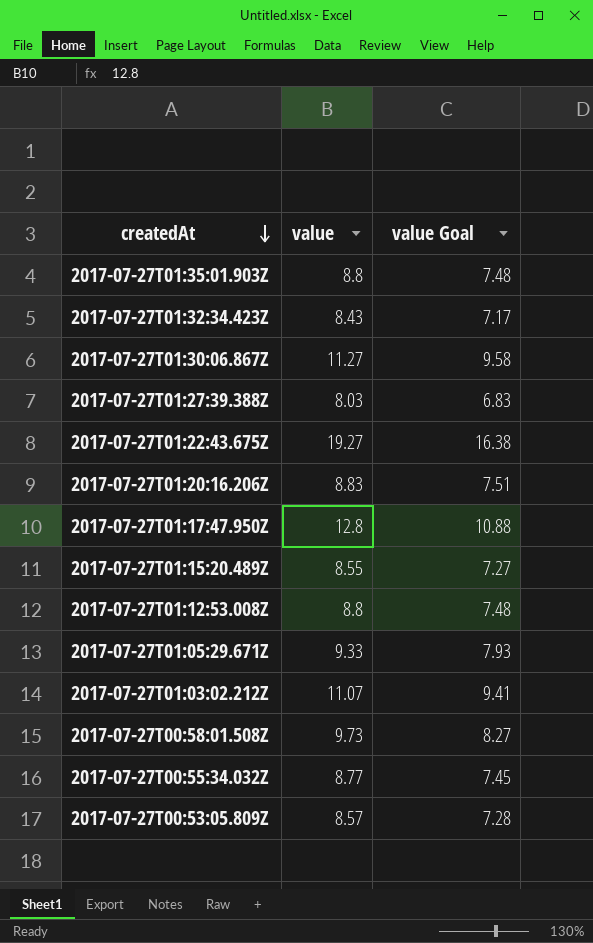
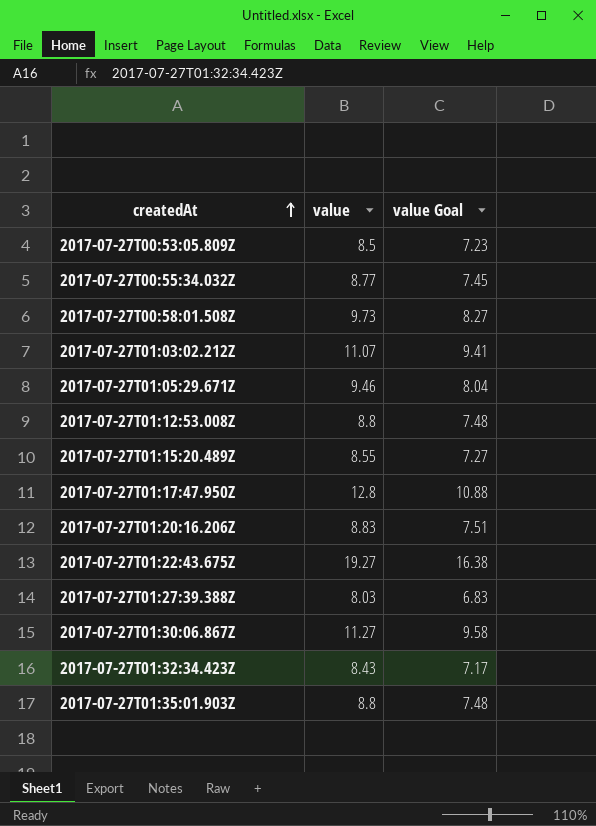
row order: createdAt descending -> createdAt ascending
2017-07-27T00:53:05.809Z | value: 8.57 -> 8.5
2017-07-27T00:53:05.809Z | value Goal: 7.28 -> 7.23
2017-07-27T01:05:29.671Z | value: 9.33 -> 9.46
2017-07-27T01:05:29.671Z | value Goal: 7.93 -> 8.04

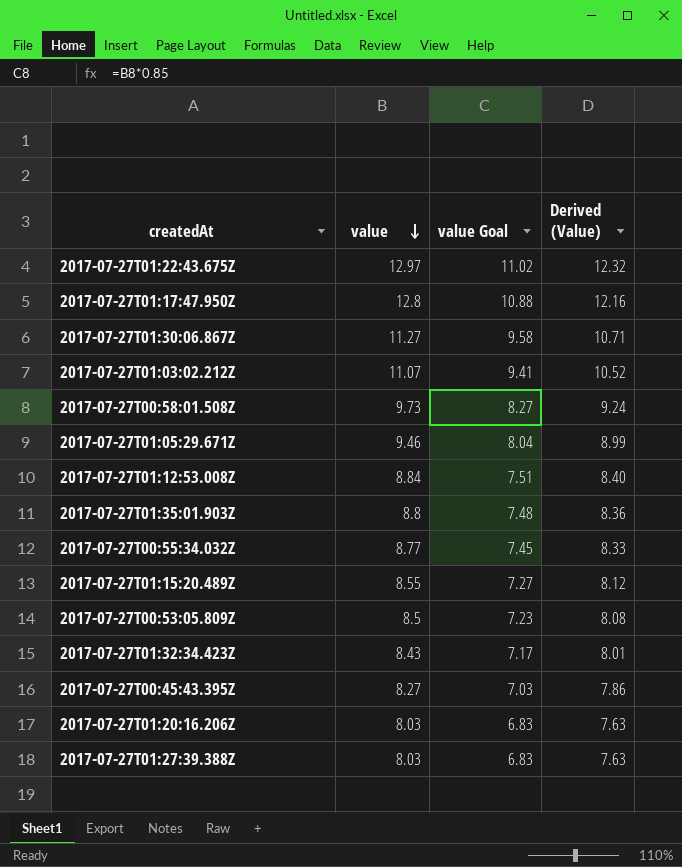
row order: createdAt ascending -> value descending
column Derived (Value) | formula: none -> [value] * 0.95
2017-07-27T01:22:43.675Z | value: 19.27 -> 12.97
2017-07-27T01:22:43.675Z | value Goal: 16.38 -> 11.02
2017-07-27T01:12:53.008Z | value: 8.8 -> 8.84
2017-07-27T01:12:53.008Z | value Goal: 7.48 -> 7.51
row 2017-07-27T00:45:43.395Z: none -> 8.27 | 7.03 | 7.86
2017-07-27T01:20:16.206Z | value: 8.83 -> 8.03
2017-07-27T01:20:16.206Z | value Goal: 7.51 -> 6.83

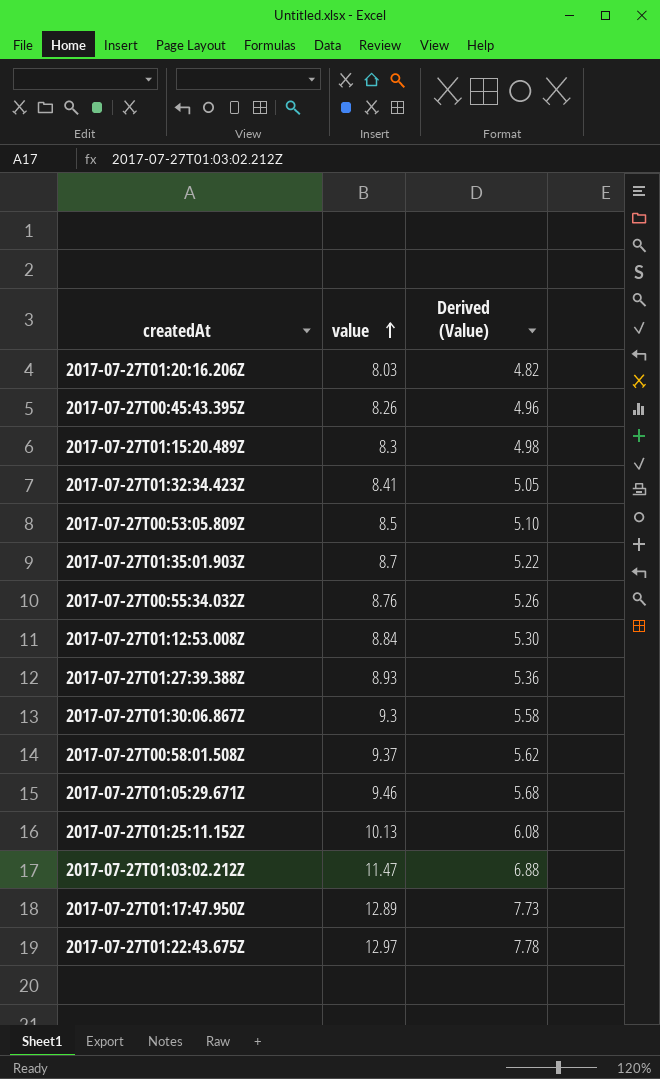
row order: value descending -> value ascending
column value Goal | formula: [value] * 0.85 -> none
column Derived (Value) | formula: [value] * 0.95 -> [value] * 0.6
2017-07-27T00:45:43.395Z | value: 8.27 -> 8.26
2017-07-27T01:15:20.489Z | value: 8.55 -> 8.3
2017-07-27T01:32:34.423Z | value: 8.43 -> 8.41
2017-07-27T01:35:01.903Z | value: 8.8 -> 8.7
2017-07-27T00:55:34.032Z | value: 8.77 -> 8.76
2017-07-27T01:27:39.388Z | value: 8.03 -> 8.93
2017-07-27T01:30:06.867Z | value: 11.27 -> 9.3
2017-07-27T00:58:01.508Z | value: 9.73 -> 9.37
row 2017-07-27T01:25:11.152Z: none -> 10.13 | 6.08
2017-07-27T01:03:02.212Z | value: 11.07 -> 11.47
2017-07-27T01:17:47.950Z | value: 12.8 -> 12.89

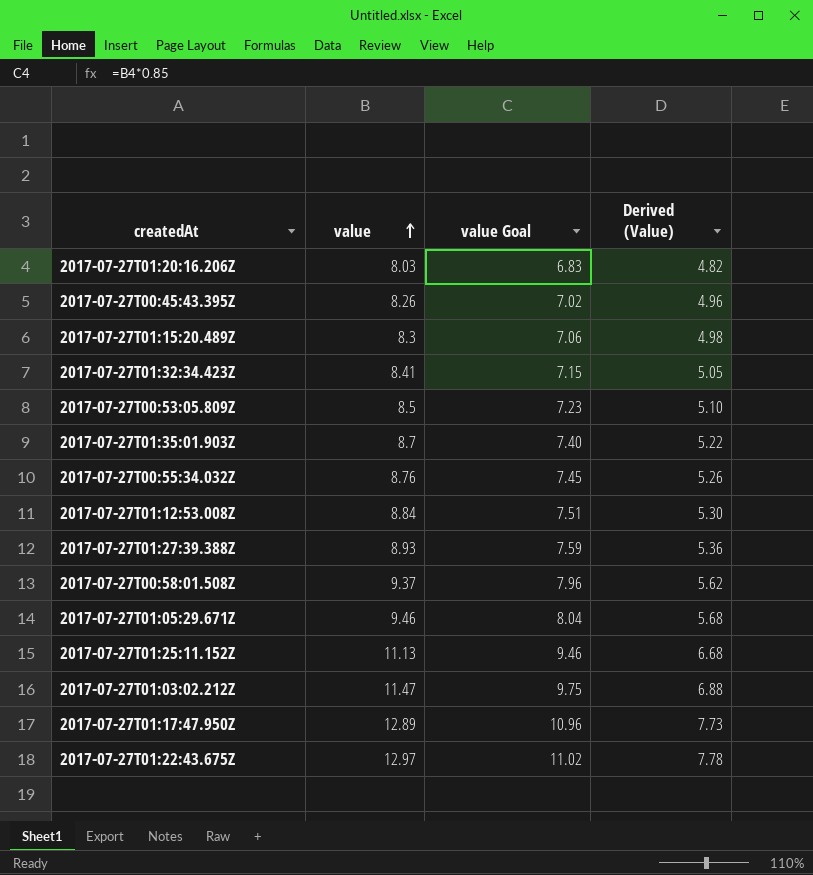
column value Goal | formula: none -> [value] * 0.85
row 2017-07-27T01:30:06.867Z: 9.3 | 5.58 -> none
2017-07-27T01:25:11.152Z | value: 10.13 -> 11.13
2017-07-27T01:25:11.152Z | Derived (Value): 6.08 -> 6.68

